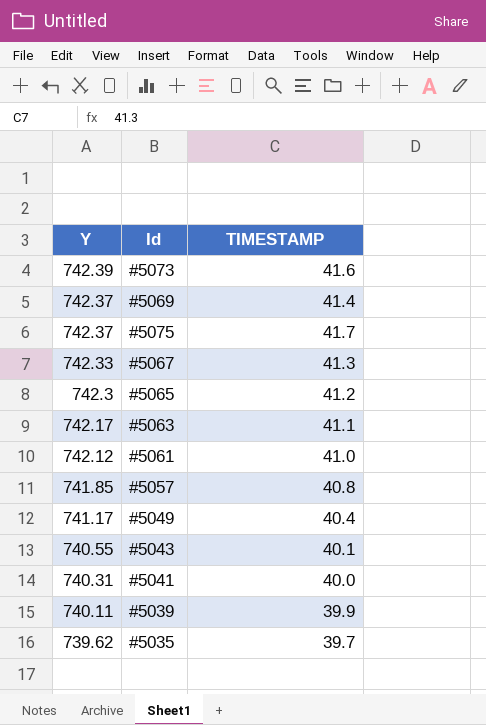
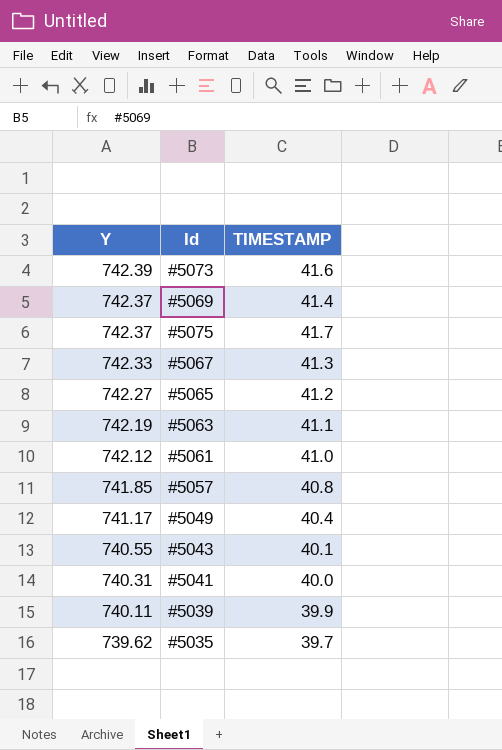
#5065 | Y: 742.3 -> 742.27
#5063 | Y: 742.17 -> 742.19

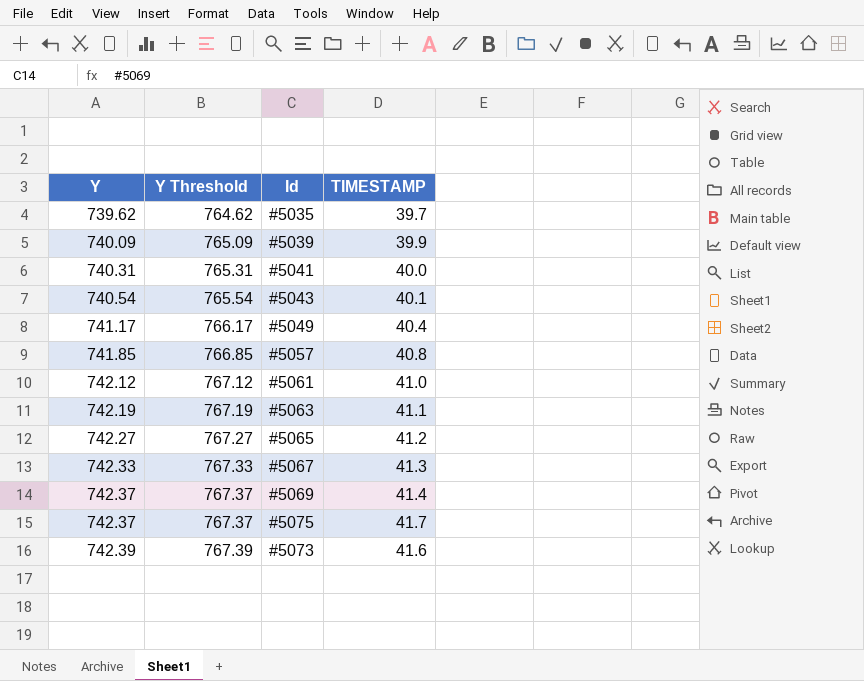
row order: Y descending -> Y ascending
column Y Threshold | formula: none -> [Y] + 25
#5039 | Y: 740.11 -> 740.09
#5043 | Y: 740.55 -> 740.54

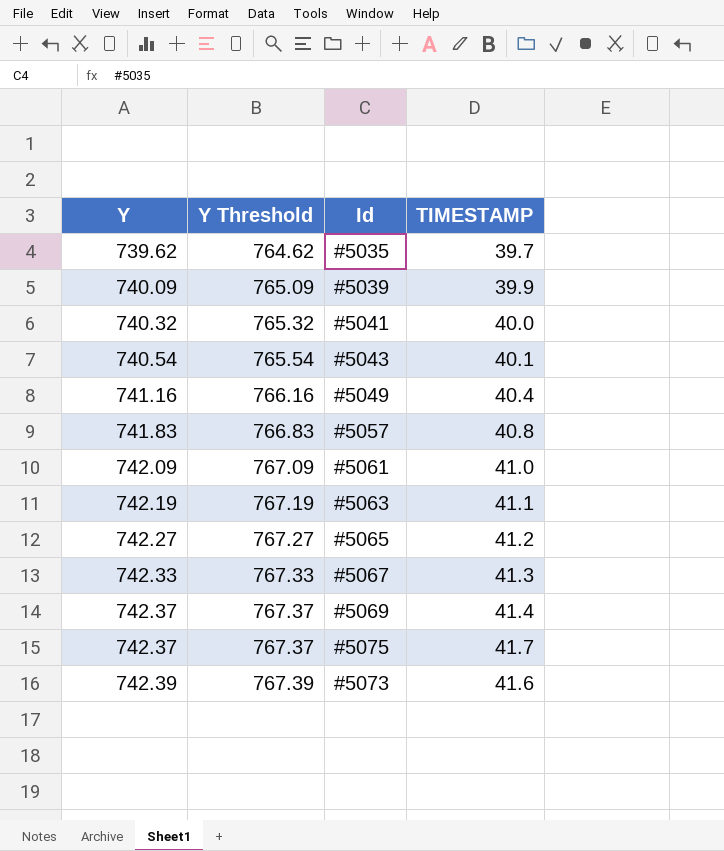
#5041 | Y: 740.31 -> 740.32
#5041 | Y Threshold: 765.31 -> 765.32
#5049 | Y: 741.17 -> 741.16
#5049 | Y Threshold: 766.17 -> 766.16
#5057 | Y: 741.85 -> 741.83
#5057 | Y Threshold: 766.85 -> 766.83
#5061 | Y: 742.12 -> 742.09
#5061 | Y Threshold: 767.12 -> 767.09

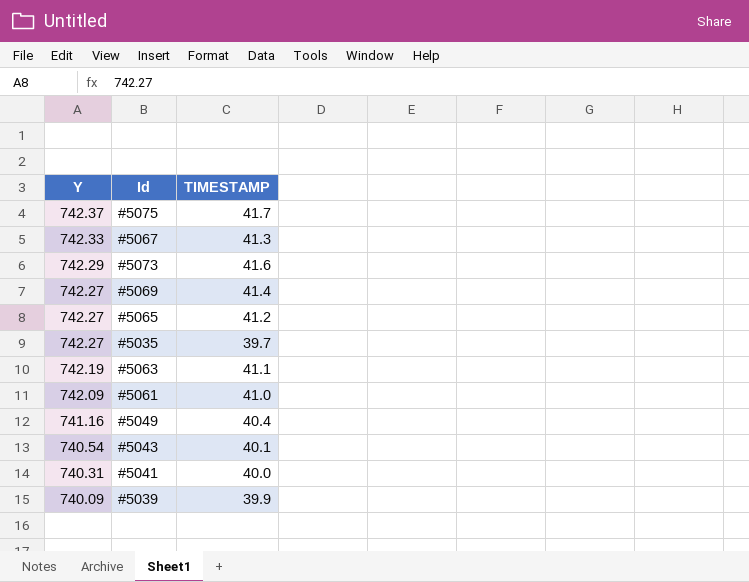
row order: Y ascending -> Y descending
column Y Threshold | formula: [Y] + 25 -> none
row #5057: 741.83 | 766.83 | 40.8 -> none
#5073 | Y: 742.39 -> 742.29
#5069 | Y: 742.37 -> 742.27
#5035 | Y: 739.62 -> 742.27
#5041 | Y: 740.32 -> 740.31

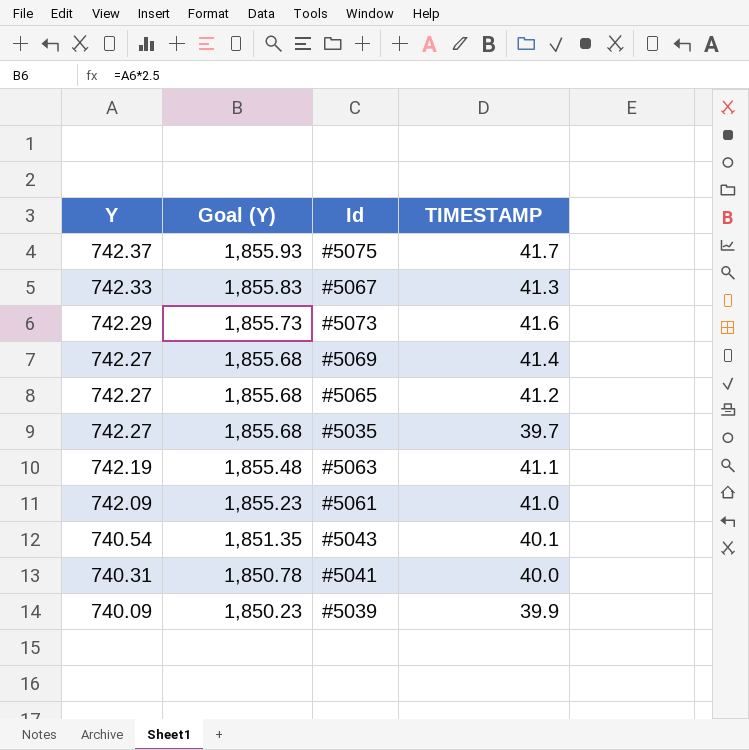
column Goal (Y) | formula: none -> [Y] * 2.5
row #5049: 741.16 | 40.4 -> none

